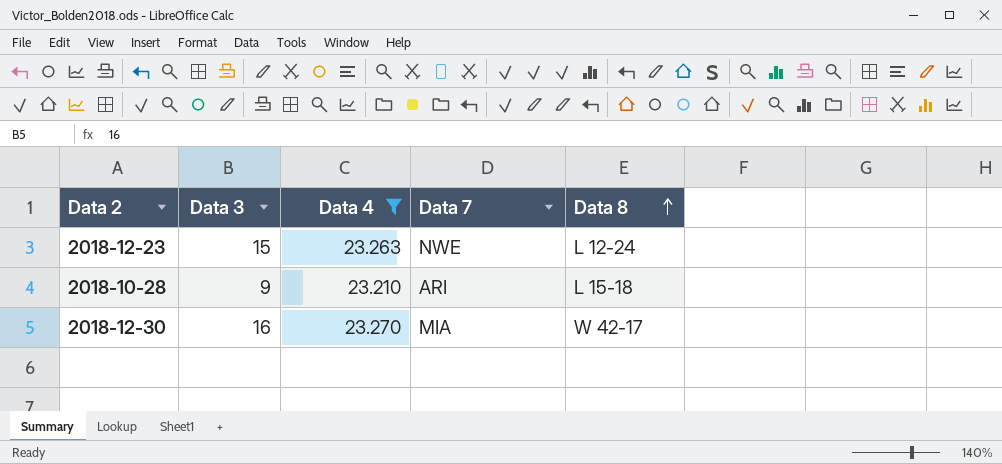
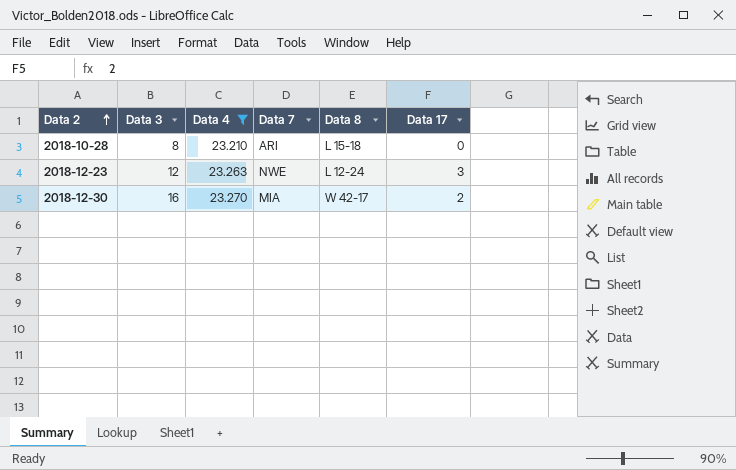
row order: Data 8 ascending -> Data 2 ascending
column Data 17 | position: none -> 6
2018-10-28 | Data 3: 9 -> 8
2018-12-23 | Data 3: 15 -> 12

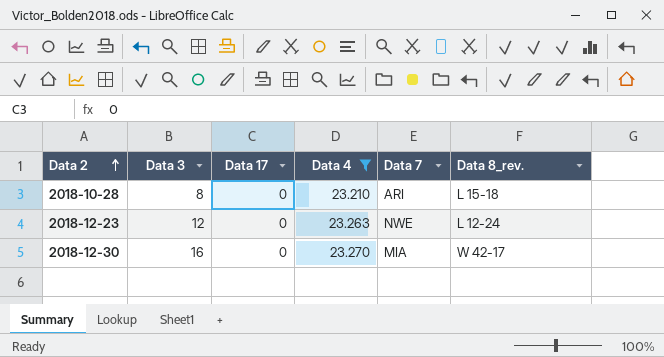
column Data 17 | position: 6 -> 3
column name: Data 8 -> Data 8_rev.
2018-12-23 | Data 17: 3 -> 0
2018-12-30 | Data 17: 2 -> 0

